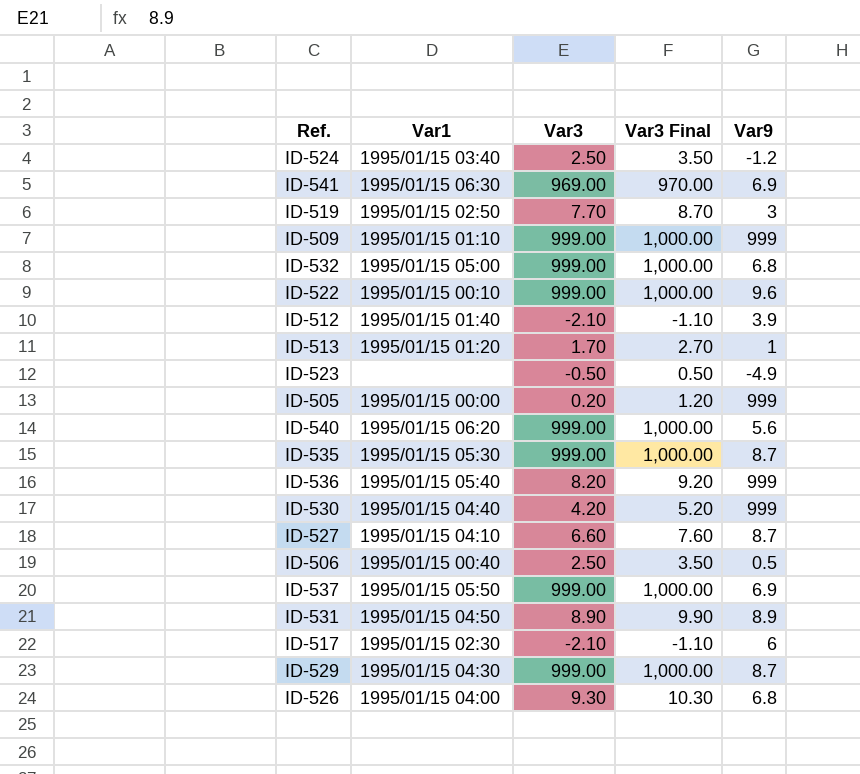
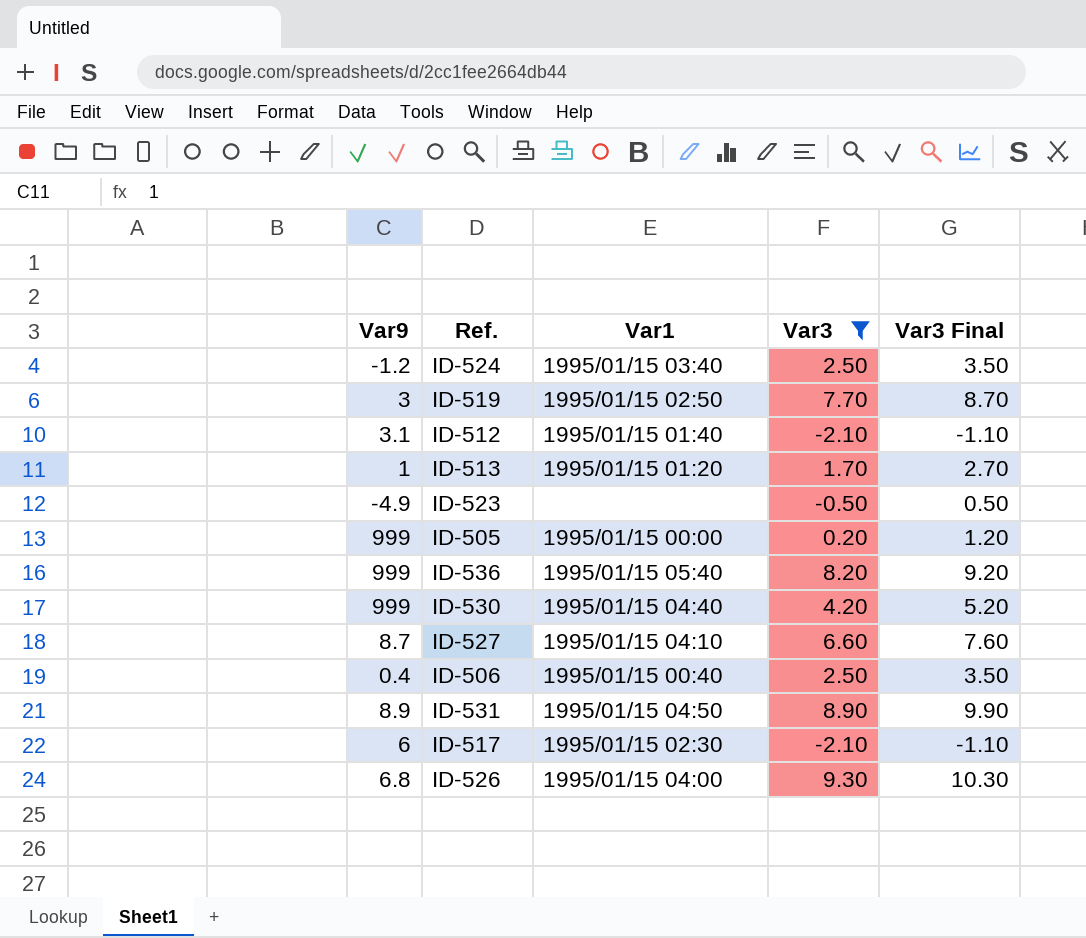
filter: none -> Var3 <= 9.30
column Var9 | position: 5 -> 1
ID-512 | Var9: 3.9 -> 3.1
ID-506 | Var9: 0.5 -> 0.4

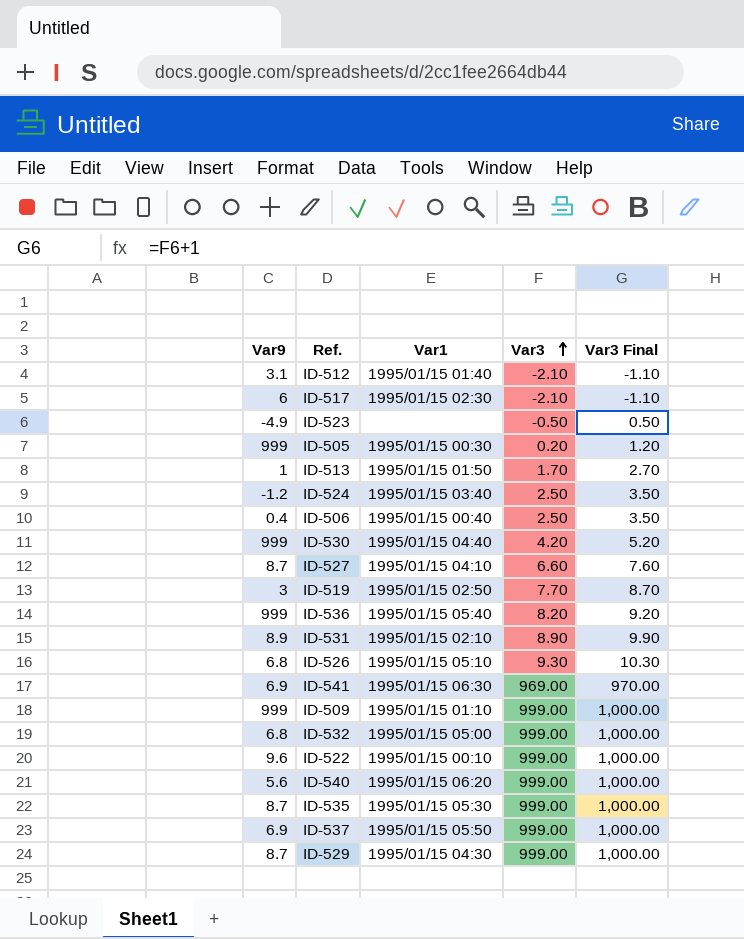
filter: Var3 <= 9.30 -> none
row order: none -> Var3 ascending
ID-505 | Var1: 1995/01/15 00:00 -> 1995/01/15 00:30
ID-513 | Var1: 1995/01/15 01:20 -> 1995/01/15 01:50
ID-531 | Var1: 1995/01/15 04:50 -> 1995/01/15 02:10
ID-526 | Var1: 1995/01/15 04:00 -> 1995/01/15 05:10

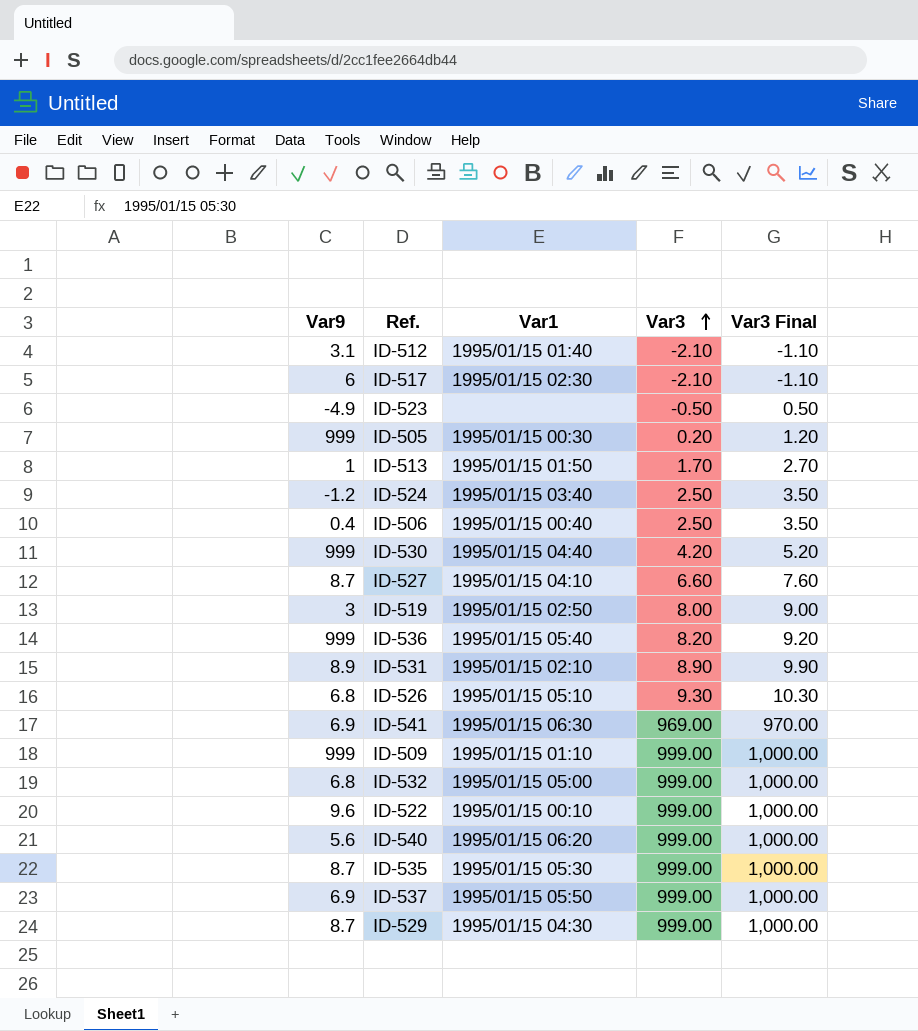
ID-519 | Var3: 7.70 -> 8.00
ID-519 | Var3 Final: 8.70 -> 9.00

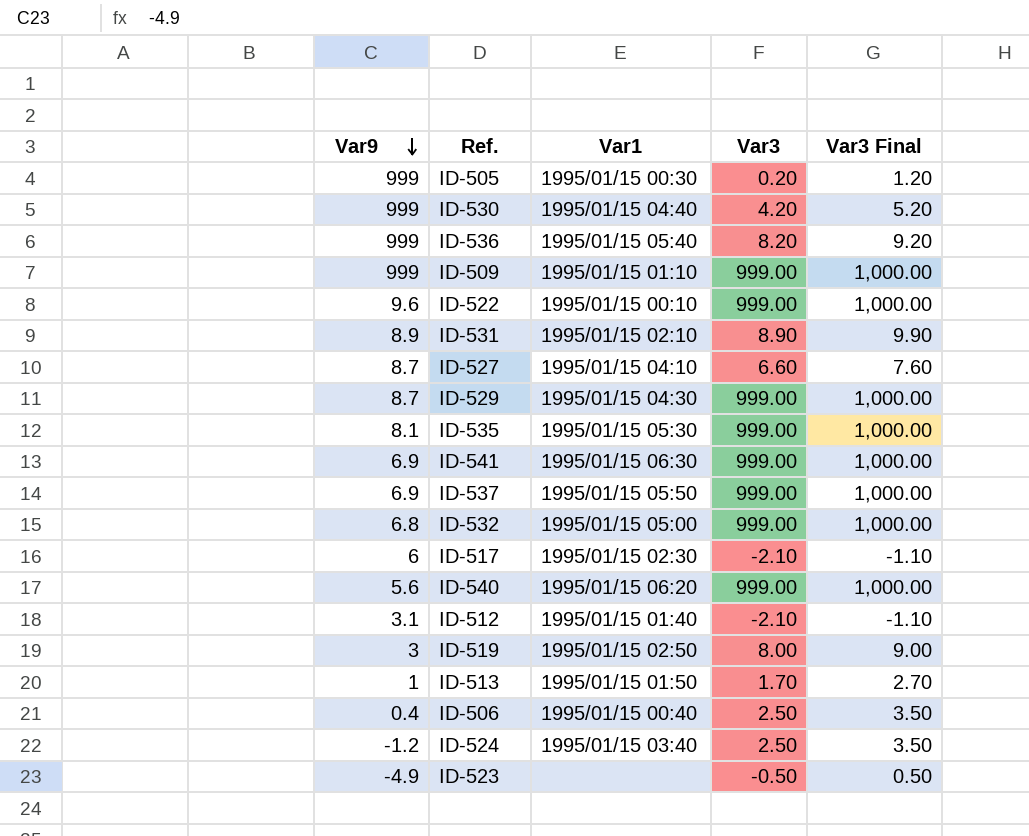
row order: Var3 ascending -> Var9 descending
row ID-526: 6.8 | 1995/01/15 05:10 | 9.30 | 10.30 -> none
ID-535 | Var9: 8.7 -> 8.1
ID-541 | Var3: 969.00 -> 999.00
ID-541 | Var3 Final: 970.00 -> 1,000.00

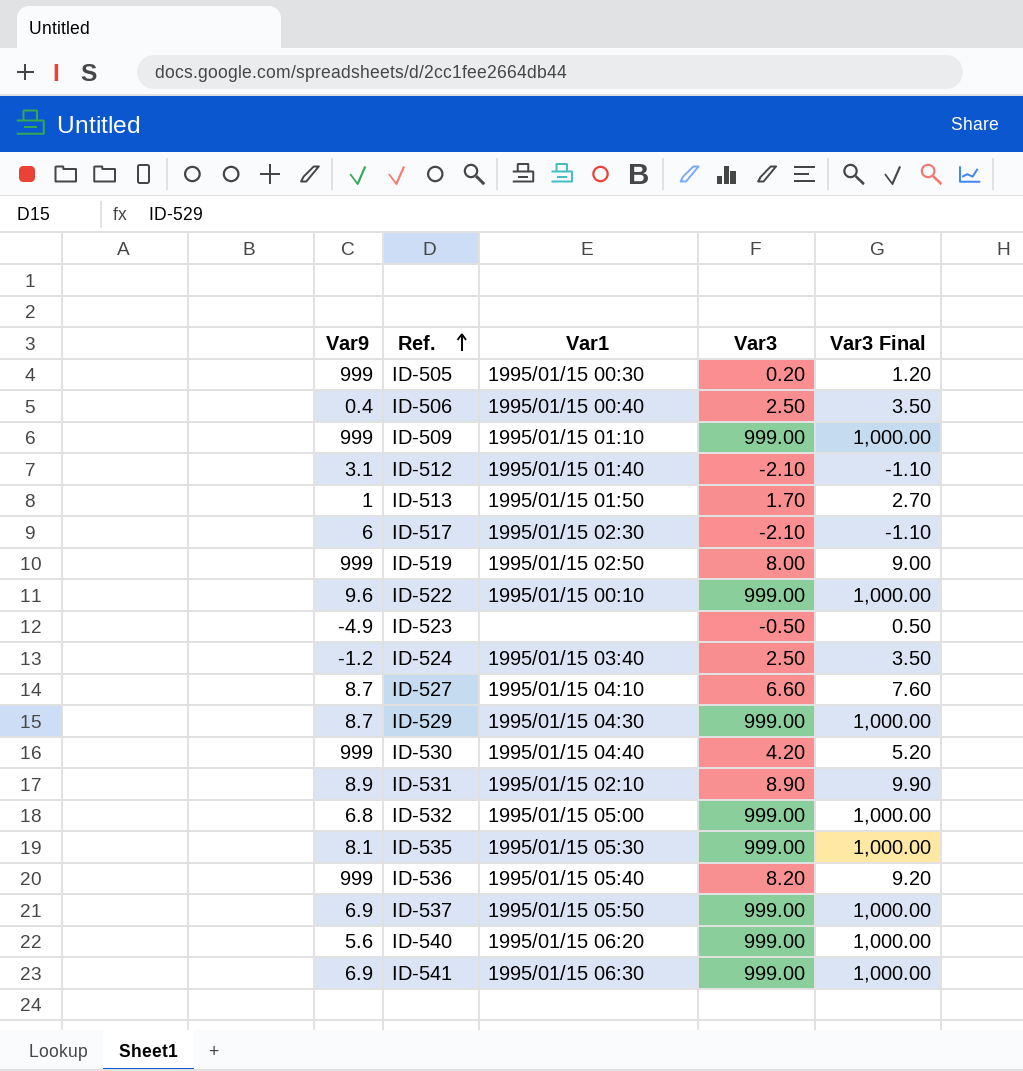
row order: Var9 descending -> Ref. ascending
ID-519 | Var9: 3 -> 999

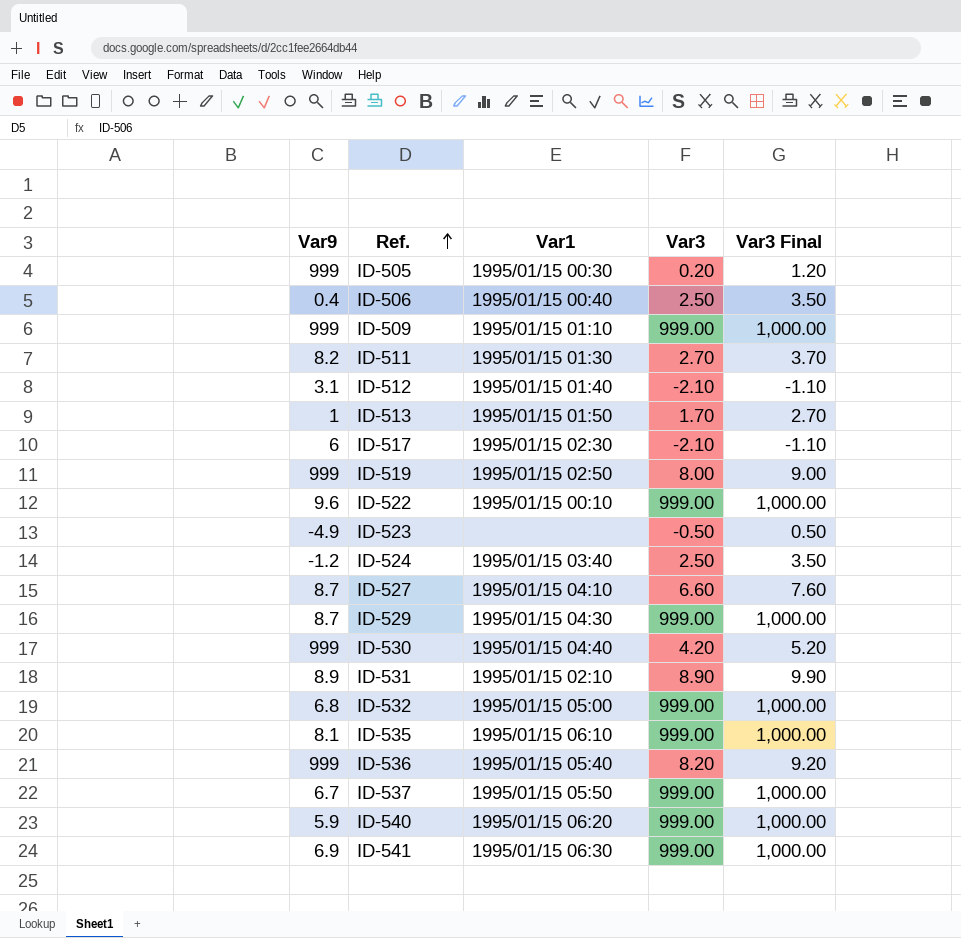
row ID-511: none -> 8.2 | 1995/01/15 01:30 | 2.70 | 3.70
ID-535 | Var1: 1995/01/15 05:30 -> 1995/01/15 06:10
ID-537 | Var9: 6.9 -> 6.7
ID-540 | Var9: 5.6 -> 5.9

